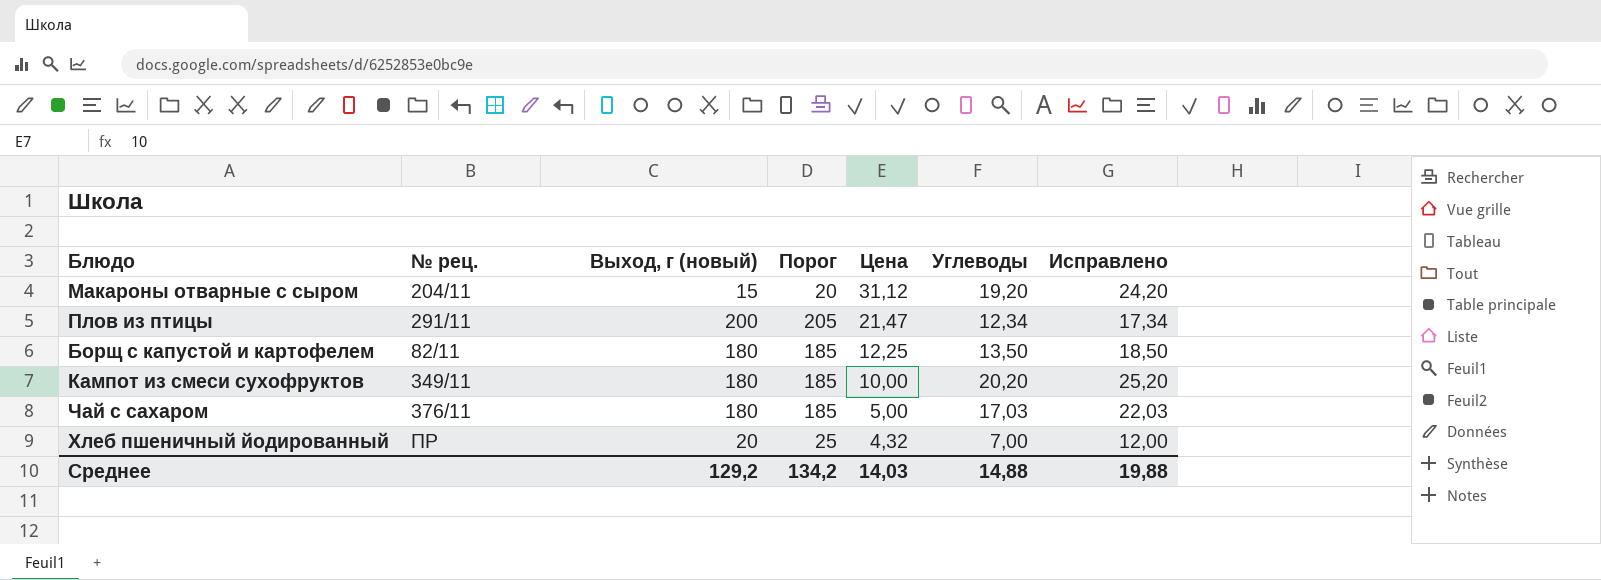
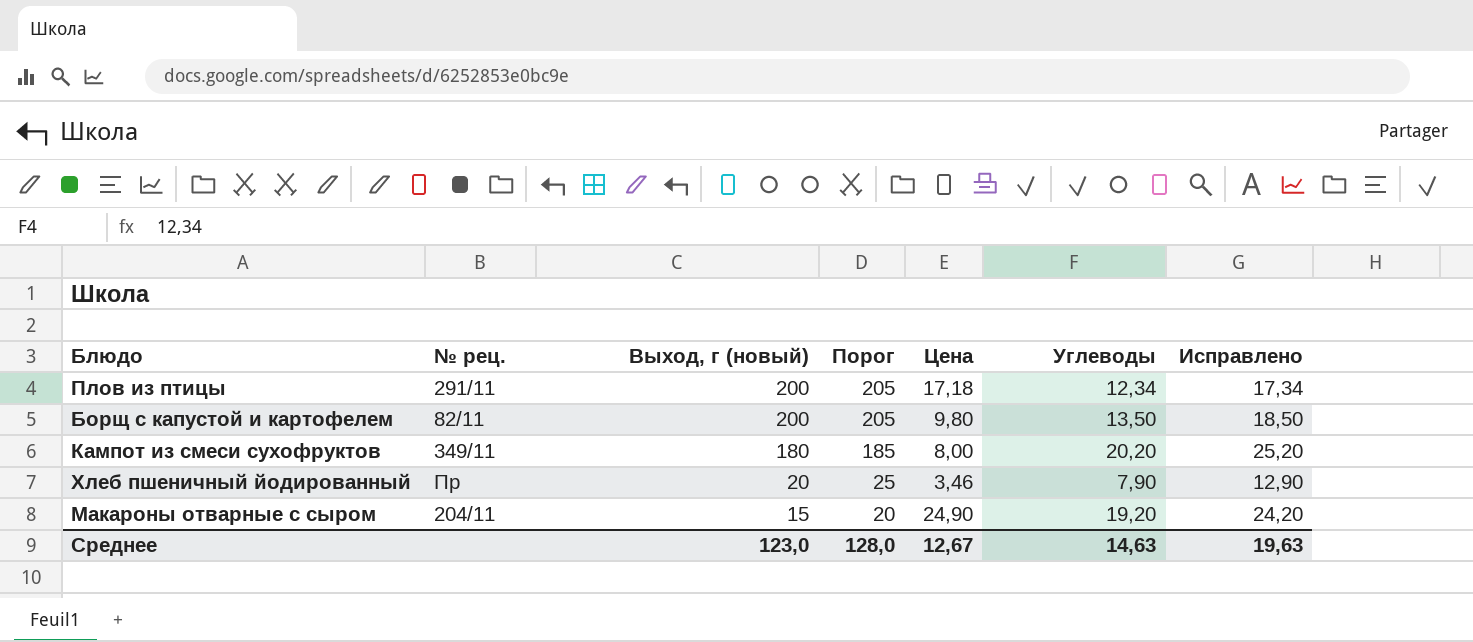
row order: Цена descending -> Выход, г (новый) descending
row Чай с сахаром: 376/11 | 180 | 185 | 5,00 | 17,03 | 22,03 -> none
Плов из птицы | Цена: 21,47 -> 17,18
Борщ с капустой и картофелем | Выход, г (новый): 180 -> 200
Борщ с капустой и картофелем | Порог: 185 -> 205
Борщ с капустой и картофелем | Цена: 12,25 -> 9,80
Кампот из смеси сухофруктов | Цена: 10,00 -> 8,00
Хлеб пшеничный йодированный | № рец.: ПР -> Пр
Хлеб пшеничный йодированный | Цена: 4,32 -> 3,46
Хлеб пшеничный йодированный | Углеводы: 7,00 -> 7,90
Хлеб пшеничный йодированный | Исправлено: 12,00 -> 12,90
Макароны отварные с сыром | Цена: 31,12 -> 24,90
Среднее | Выход, г (новый): 129,2 -> 123,0
Среднее | Порог: 134,2 -> 128,0
Среднее | Цена: 14,03 -> 12,67
Среднее | Углеводы: 14,88 -> 14,63
Среднее | Исправлено: 19,88 -> 19,63

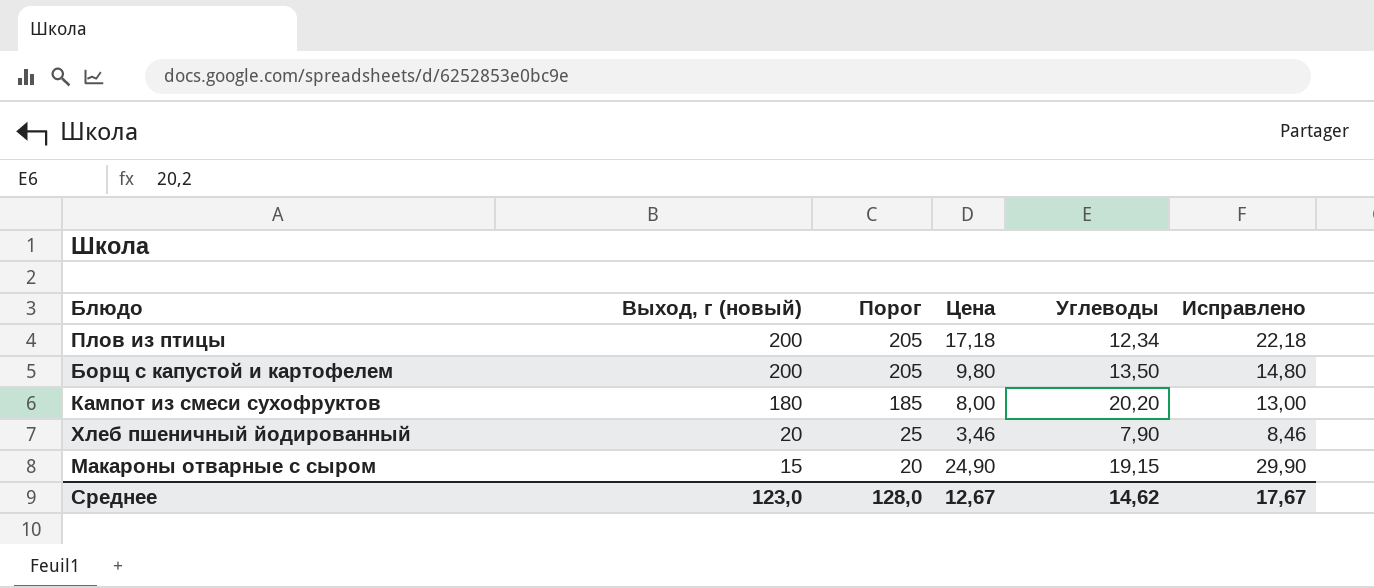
column № рец. | position: 2 -> none
column Исправлено | formula: [Углеводы] + 5 -> [Цена] + 5
Макароны отварные с сыром | Углеводы: 19,20 -> 19,15
Среднее | Углеводы: 14,63 -> 14,62
Среднее | Исправлено: 19,63 -> 17,67

